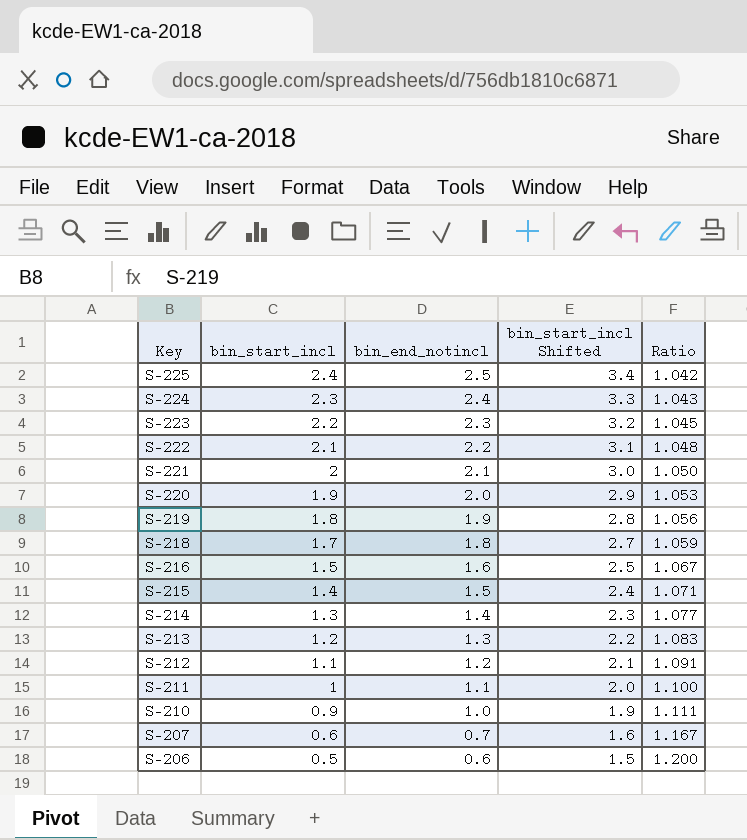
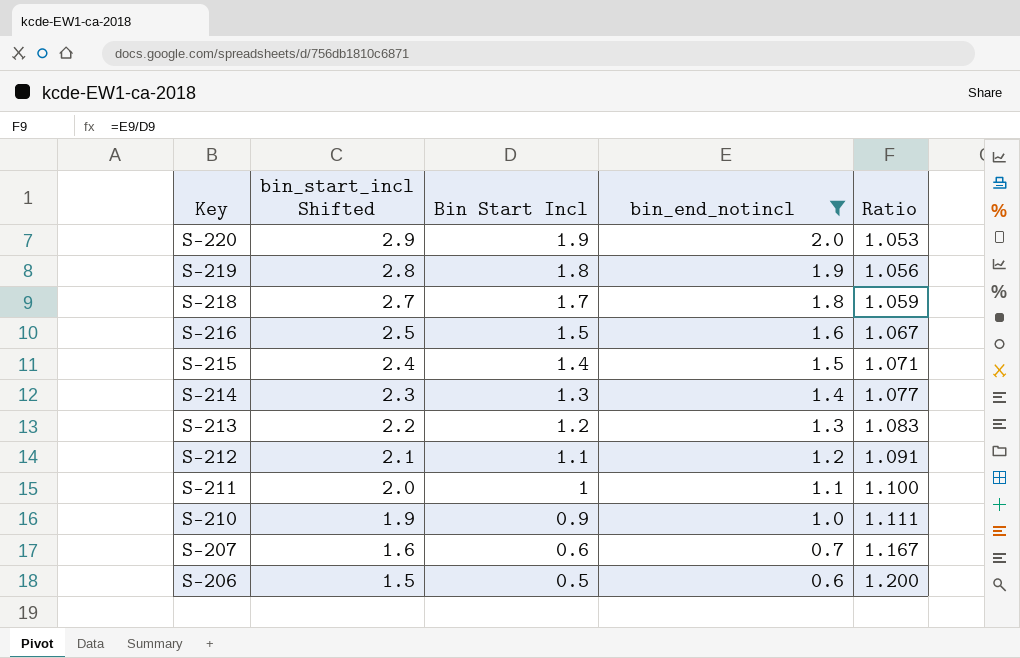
filter: none -> bin_end_notincl <= 2.0
column bin_start_incl Shifted | position: 4 -> 2
column name: bin_start_incl -> Bin Start Incl

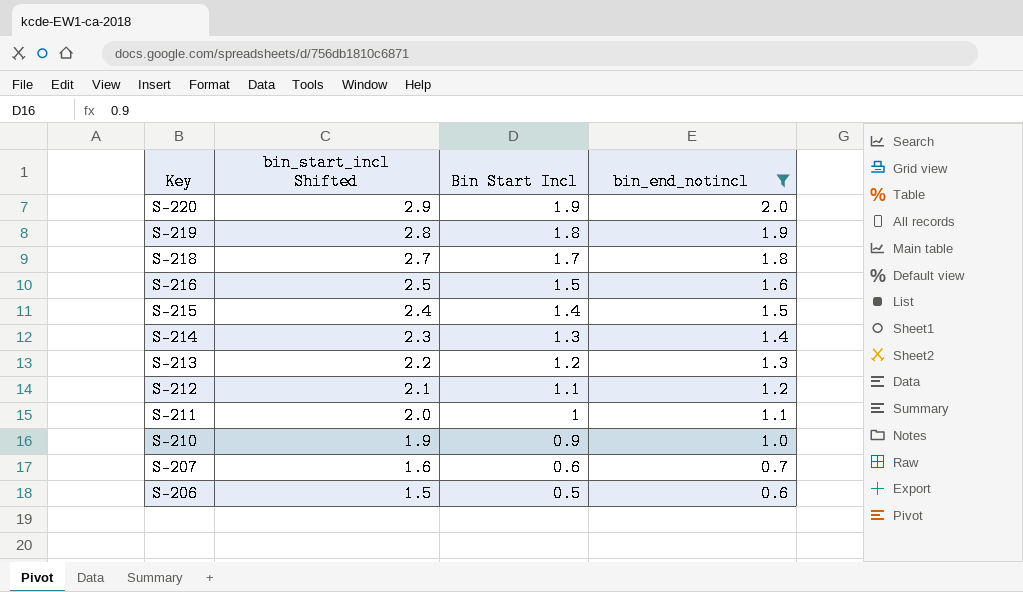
column Ratio | formula: [bin_end_notincl] / [Bin Start Incl] -> none

